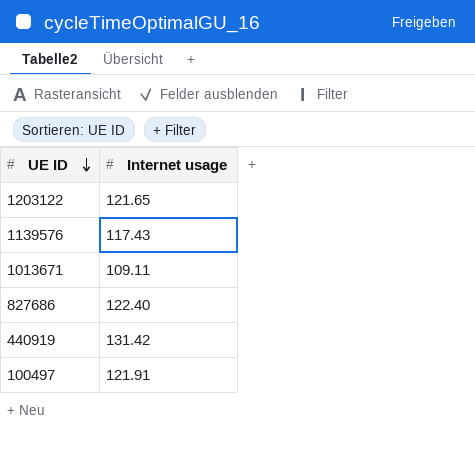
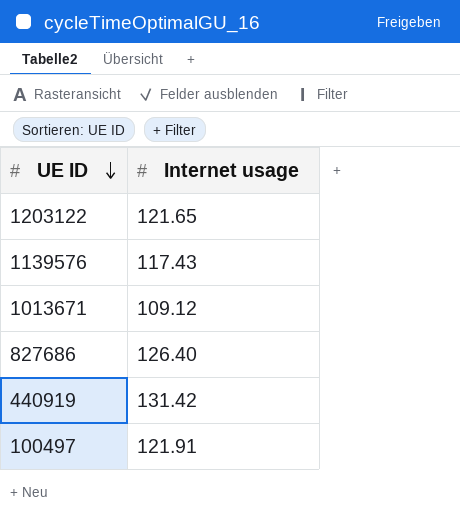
1013671 | Internet usage: 109.11 -> 109.12
827686 | Internet usage: 122.40 -> 126.40

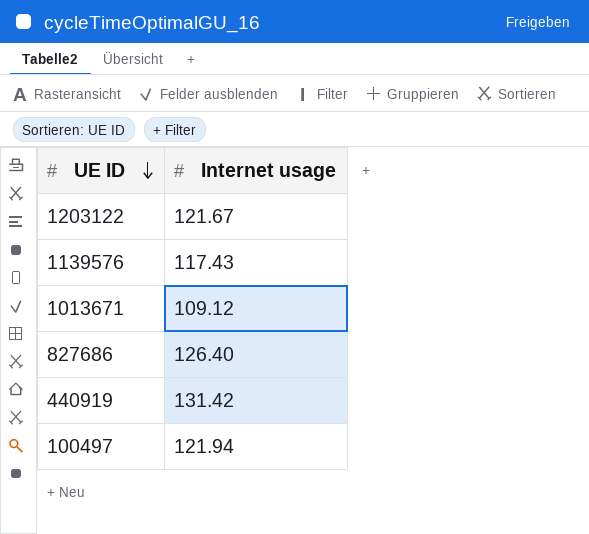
1203122 | Internet usage: 121.65 -> 121.67
100497 | Internet usage: 121.91 -> 121.94

